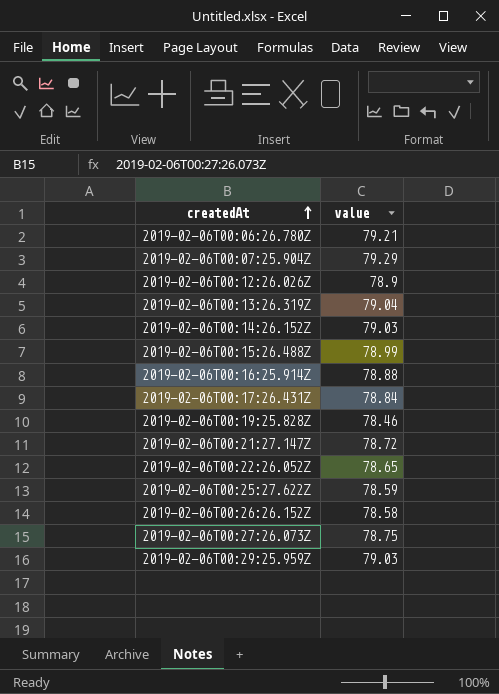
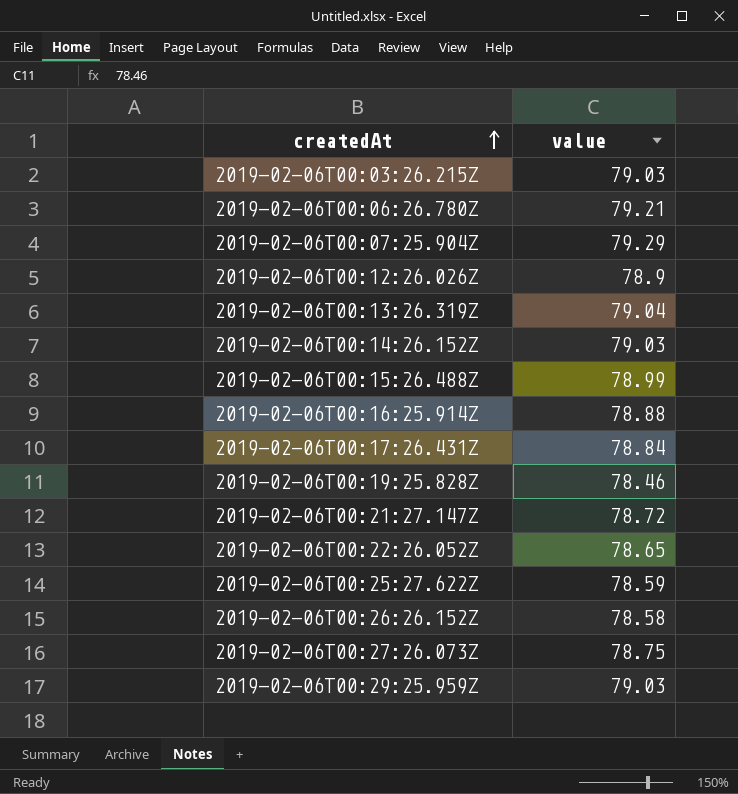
row 2019-02-06T00:03:26.215Z: none -> 79.03

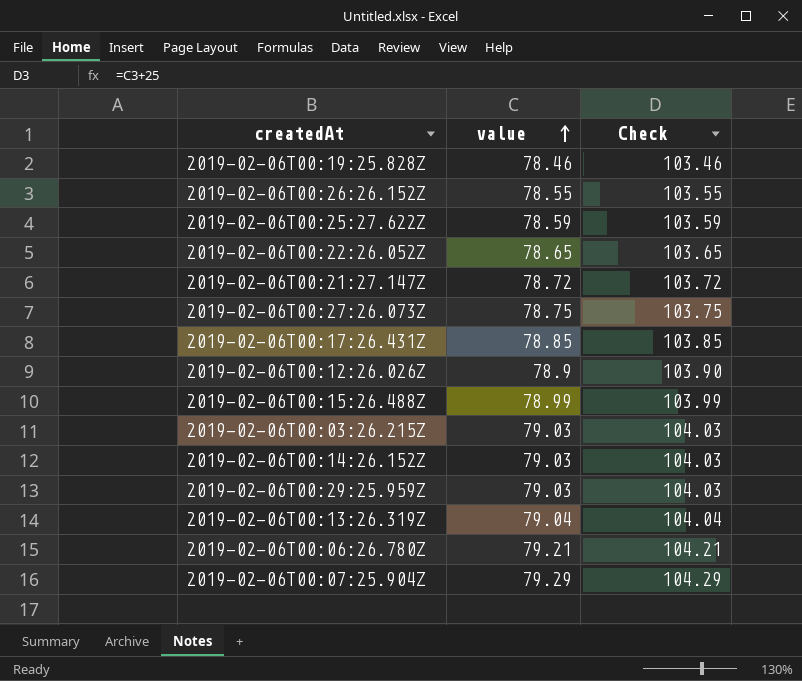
row order: createdAt ascending -> value ascending
column Check | formula: none -> [value] + 25
row 2019-02-06T00:16:25.914Z: 78.88 -> none
2019-02-06T00:26:26.152Z | value: 78.58 -> 78.55
2019-02-06T00:17:26.431Z | value: 78.84 -> 78.85

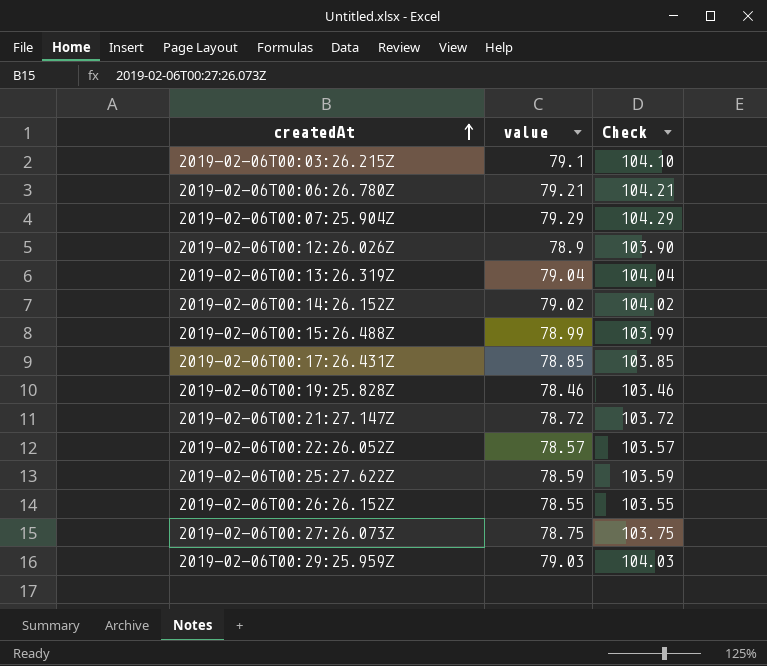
row order: value ascending -> createdAt ascending
2019-02-06T00:03:26.215Z | value: 79.03 -> 79.1
2019-02-06T00:03:26.215Z | Check: 104.03 -> 104.10
2019-02-06T00:14:26.152Z | value: 79.03 -> 79.02
2019-02-06T00:14:26.152Z | Check: 104.03 -> 104.02
2019-02-06T00:22:26.052Z | value: 78.65 -> 78.57
2019-02-06T00:22:26.052Z | Check: 103.65 -> 103.57

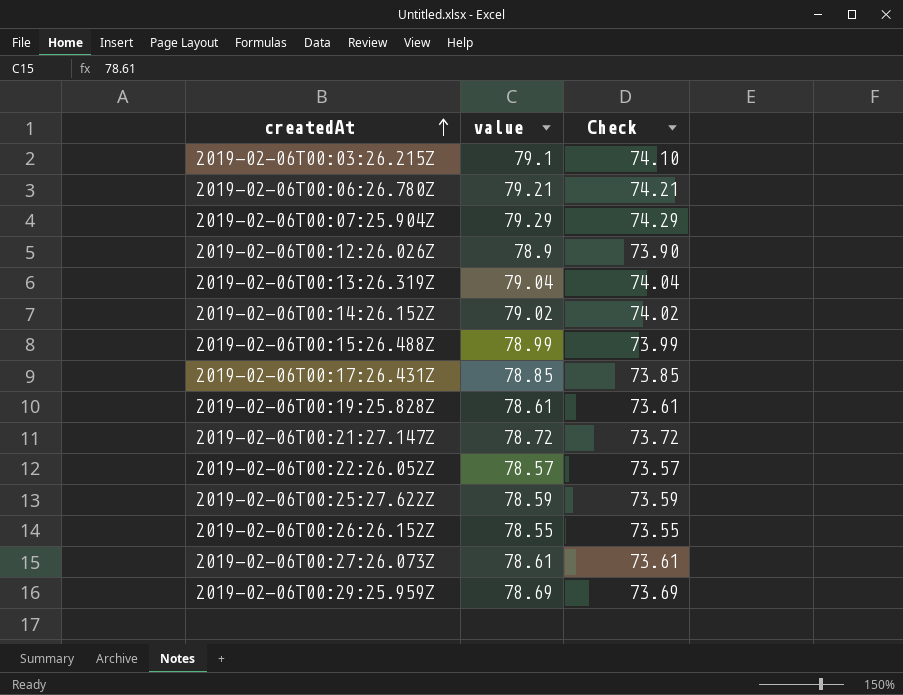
column Check | formula: [value] + 25 -> [value] - 5
2019-02-06T00:19:25.828Z | value: 78.46 -> 78.61
2019-02-06T00:27:26.073Z | value: 78.75 -> 78.61
2019-02-06T00:29:25.959Z | value: 79.03 -> 78.69

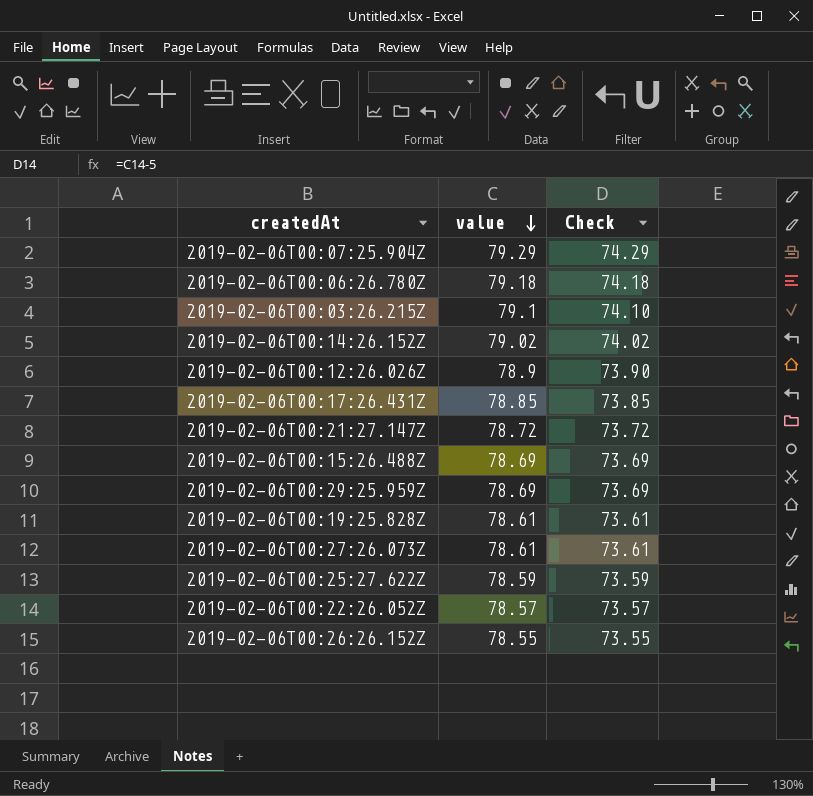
row order: createdAt ascending -> value descending
row 2019-02-06T00:13:26.319Z: 79.04 | 74.04 -> none
2019-02-06T00:06:26.780Z | value: 79.21 -> 79.18
2019-02-06T00:06:26.780Z | Check: 74.21 -> 74.18
2019-02-06T00:15:26.488Z | value: 78.99 -> 78.69
2019-02-06T00:15:26.488Z | Check: 73.99 -> 73.69

